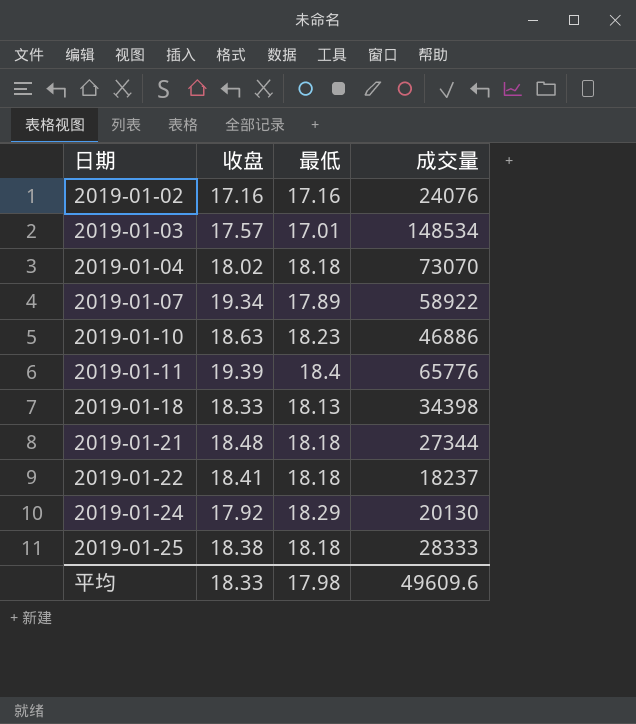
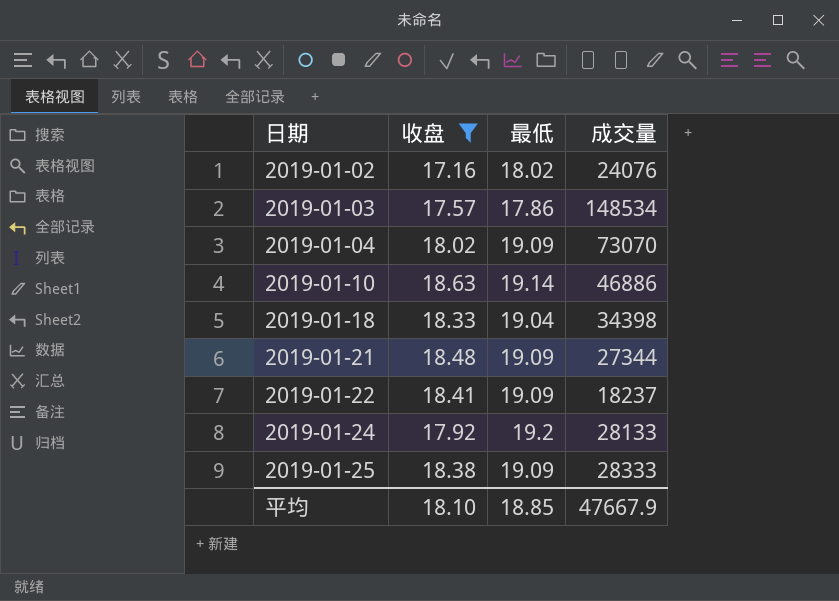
filter: none -> 收盘 <= 18.63
2019-01-02 | 最低: 17.16 -> 18.02
2019-01-03 | 最低: 17.01 -> 17.86
2019-01-04 | 最低: 18.18 -> 19.09
2019-01-10 | 最低: 18.23 -> 19.14
2019-01-18 | 最低: 18.13 -> 19.04
2019-01-21 | 最低: 18.18 -> 19.09
2019-01-22 | 最低: 18.18 -> 19.09
2019-01-24 | 最低: 18.29 -> 19.2
2019-01-24 | 成交量: 20130 -> 28133
2019-01-25 | 最低: 18.18 -> 19.09
平均 | 收盘: 18.33 -> 18.10
平均 | 最低: 17.98 -> 18.85
平均 | 成交量: 49609.6 -> 47667.9

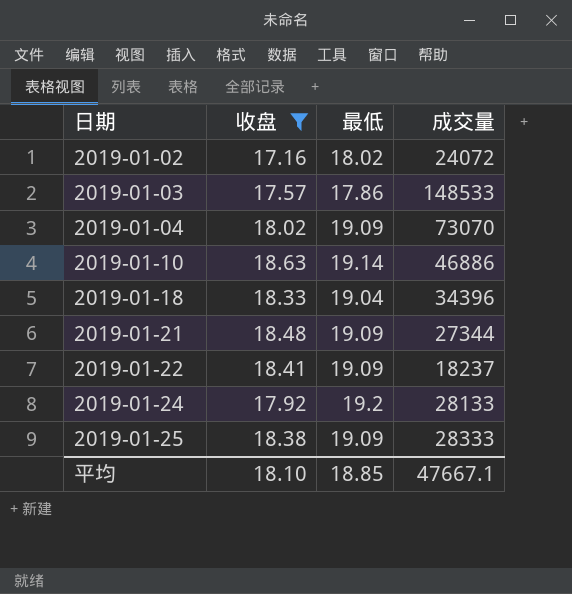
2019-01-02 | 成交量: 24076 -> 24072
2019-01-03 | 成交量: 148534 -> 148533
2019-01-18 | 成交量: 34398 -> 34396
平均 | 成交量: 47667.9 -> 47667.1

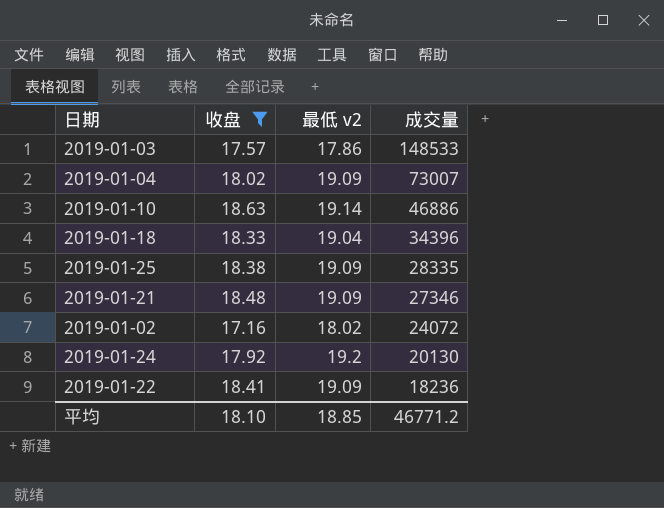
row order: 日期 ascending -> 成交量 descending
column name: 最低 -> 最低 v2
2019-01-04 | 成交量: 73070 -> 73007
2019-01-25 | 成交量: 28333 -> 28335
2019-01-21 | 成交量: 27344 -> 27346
2019-01-24 | 成交量: 28133 -> 20130
2019-01-22 | 成交量: 18237 -> 18236
平均 | 成交量: 47667.1 -> 46771.2

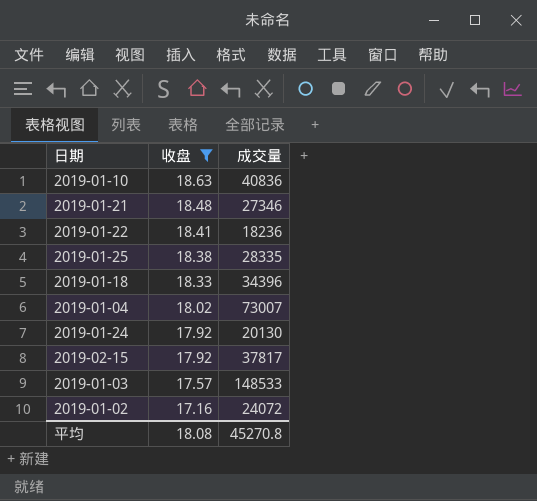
row order: 成交量 descending -> 收盘 descending
column 最低 v2 | position: 3 -> none
2019-01-10 | 成交量: 46886 -> 40836
row 2019-02-15: none -> 17.92 | 37817
平均 | 收盘: 18.10 -> 18.08
平均 | 成交量: 46771.2 -> 45270.8

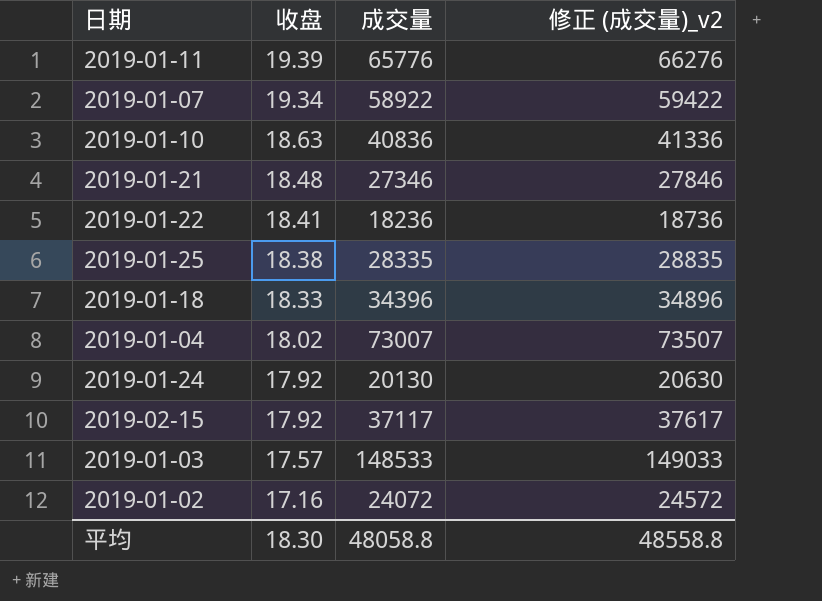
filter: 收盘 <= 18.63 -> none
column 修正 (成交量)_v2 | formula: none -> [成交量] + 500
2019-02-15 | 成交量: 37817 -> 37117
平均 | 收盘: 18.08 -> 18.30
平均 | 成交量: 45270.8 -> 48058.8

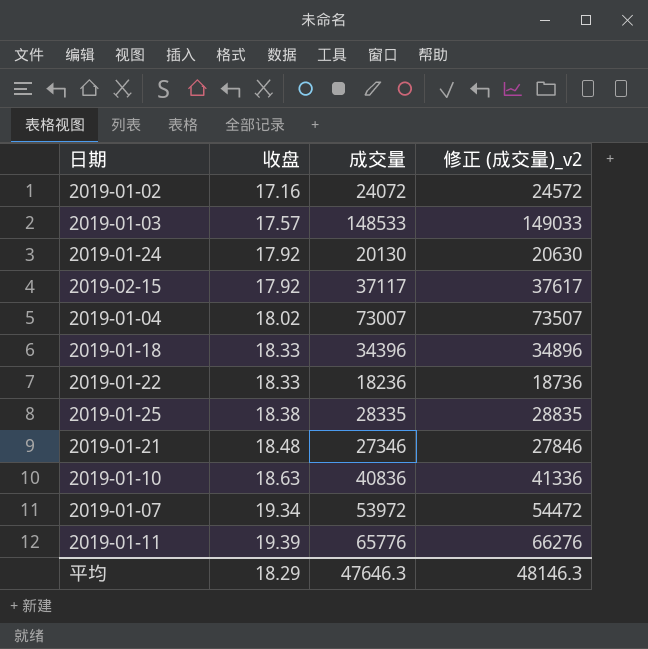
row order: 收盘 descending -> 收盘 ascending
2019-01-22 | 收盘: 18.41 -> 18.33
2019-01-07 | 成交量: 58922 -> 53972
2019-01-07 | 修正 (成交量)_v2: 59422 -> 54472
平均 | 收盘: 18.30 -> 18.29
平均 | 成交量: 48058.8 -> 47646.3
平均 | 修正 (成交量)_v2: 48558.8 -> 48146.3

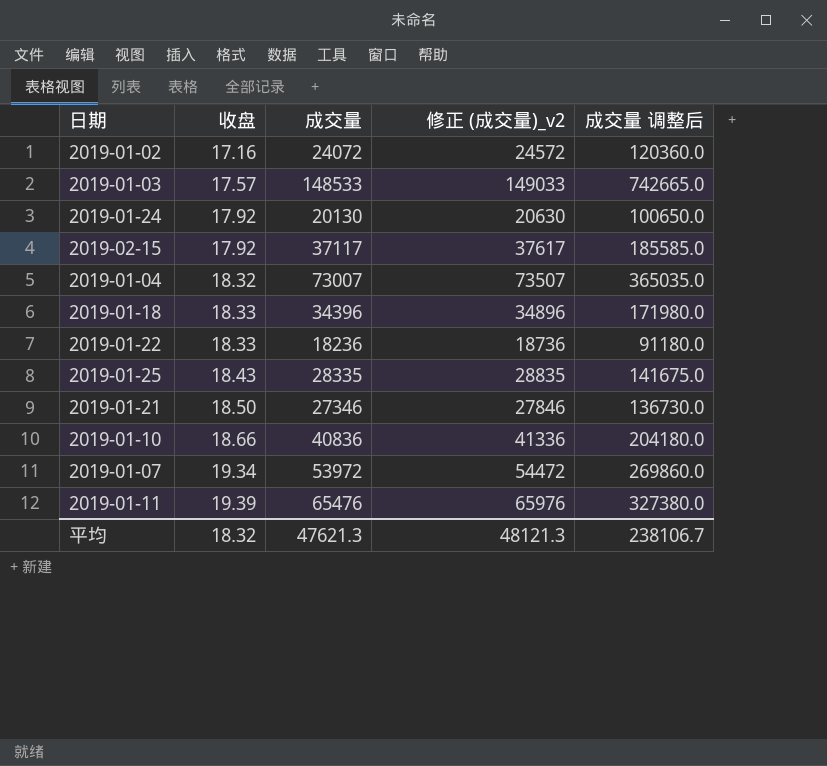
column 成交量 调整后 | formula: none -> [成交量] * 5
2019-01-04 | 收盘: 18.02 -> 18.32
2019-01-25 | 收盘: 18.38 -> 18.43
2019-01-21 | 收盘: 18.48 -> 18.50
2019-01-10 | 收盘: 18.63 -> 18.66
2019-01-11 | 成交量: 65776 -> 65476
2019-01-11 | 修正 (成交量)_v2: 66276 -> 65976
平均 | 收盘: 18.29 -> 18.32
平均 | 成交量: 47646.3 -> 47621.3
平均 | 修正 (成交量)_v2: 48146.3 -> 48121.3

